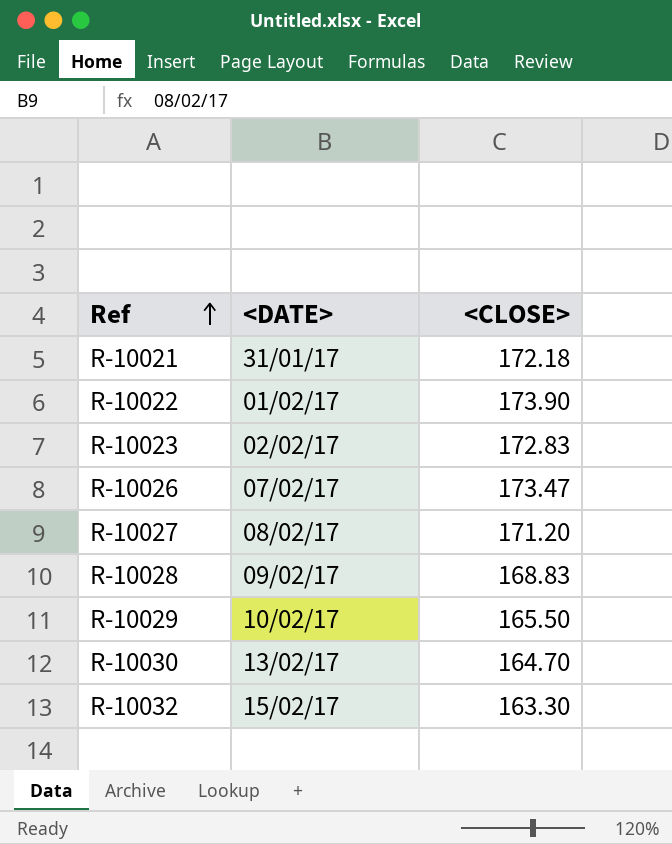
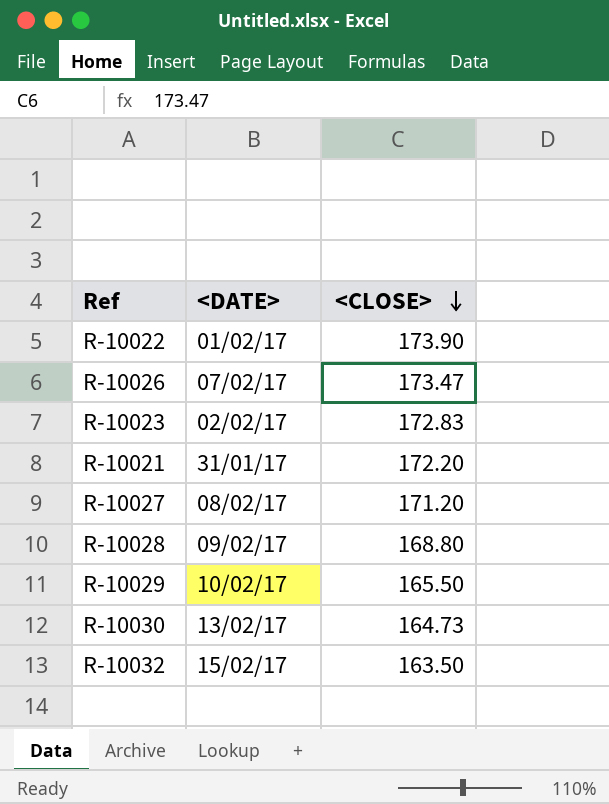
row order: Ref ascending -> <CLOSE> descending
R-10021 | <CLOSE>: 172.18 -> 172.20
R-10028 | <CLOSE>: 168.83 -> 168.80
R-10030 | <CLOSE>: 164.70 -> 164.73
R-10032 | <CLOSE>: 163.30 -> 163.50

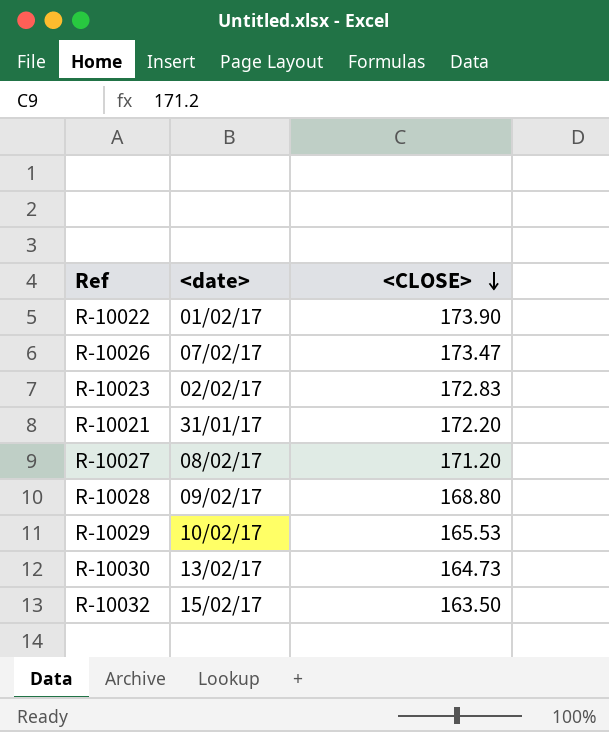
column name: <DATE> -> <date>
R-10029 | <CLOSE>: 165.50 -> 165.53

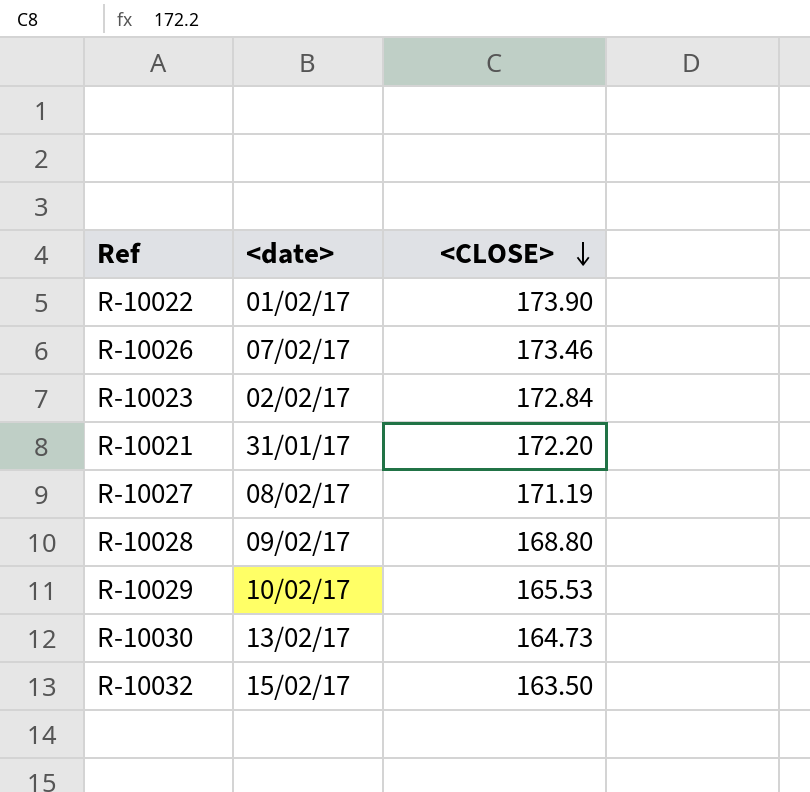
R-10026 | <CLOSE>: 173.47 -> 173.46
R-10023 | <CLOSE>: 172.83 -> 172.84
R-10027 | <CLOSE>: 171.20 -> 171.19

